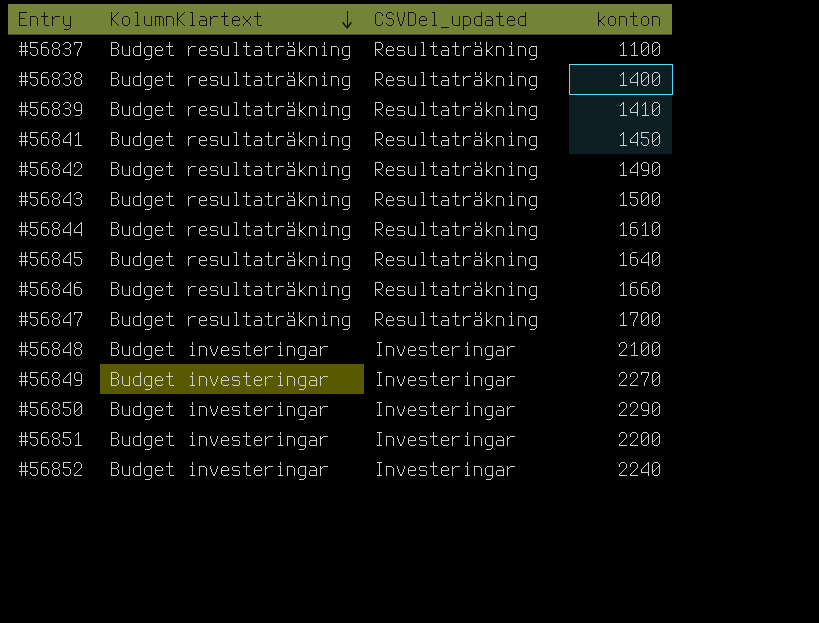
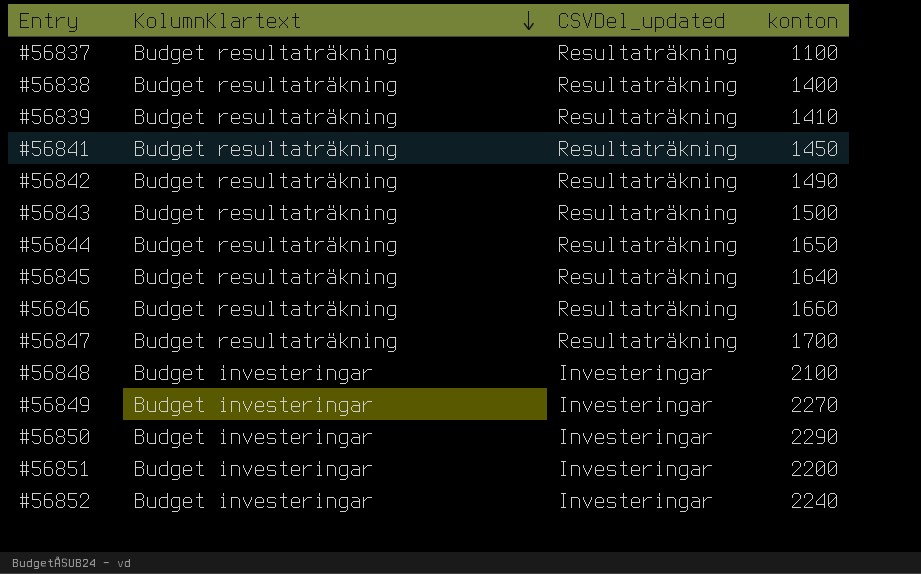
#56844 | konton: 1610 -> 1650

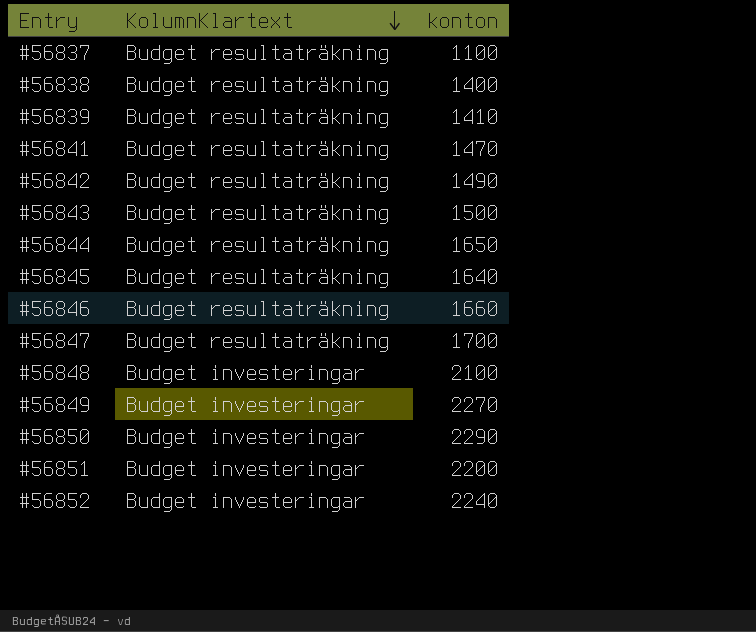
column CSVDel_updated | position: 3 -> none
#56841 | konton: 1450 -> 1470

